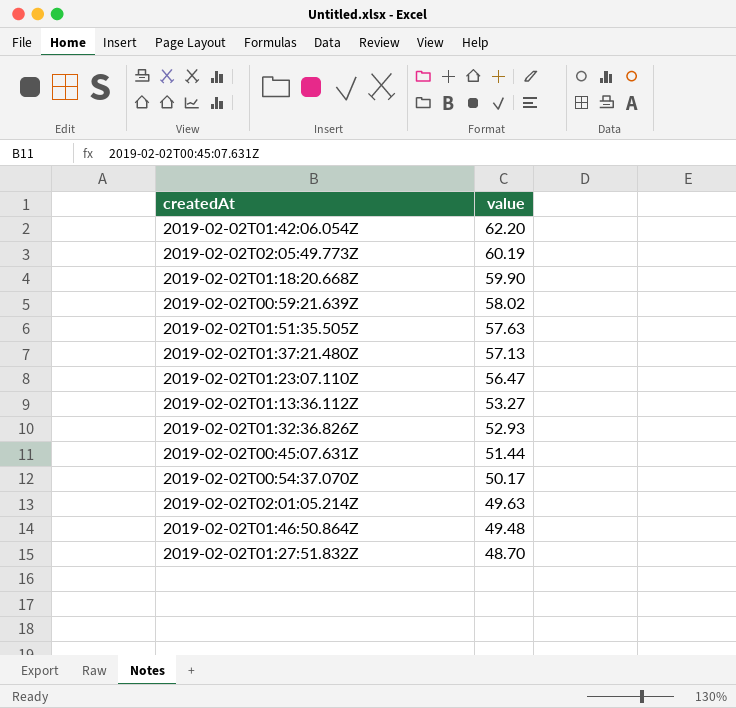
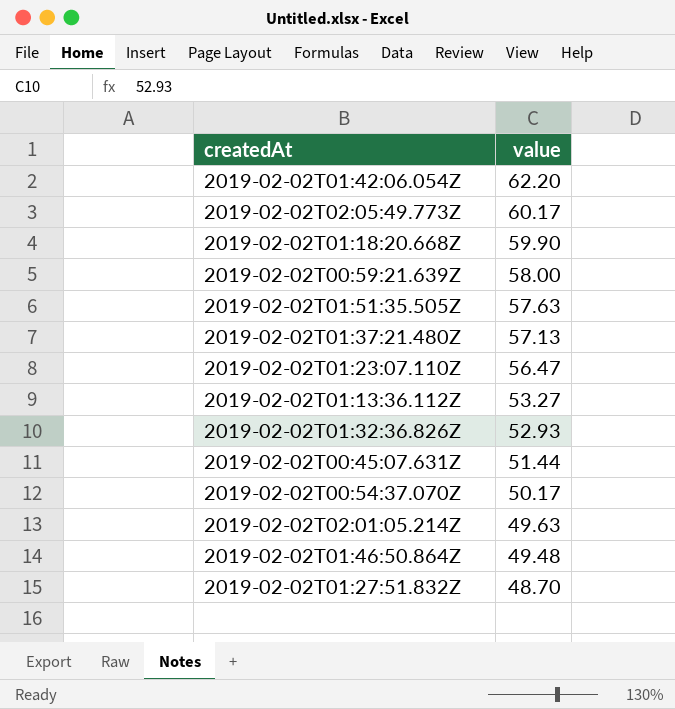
2019-02-02T02:05:49.773Z | value: 60.19 -> 60.17
2019-02-02T00:59:21.639Z | value: 58.02 -> 58.00

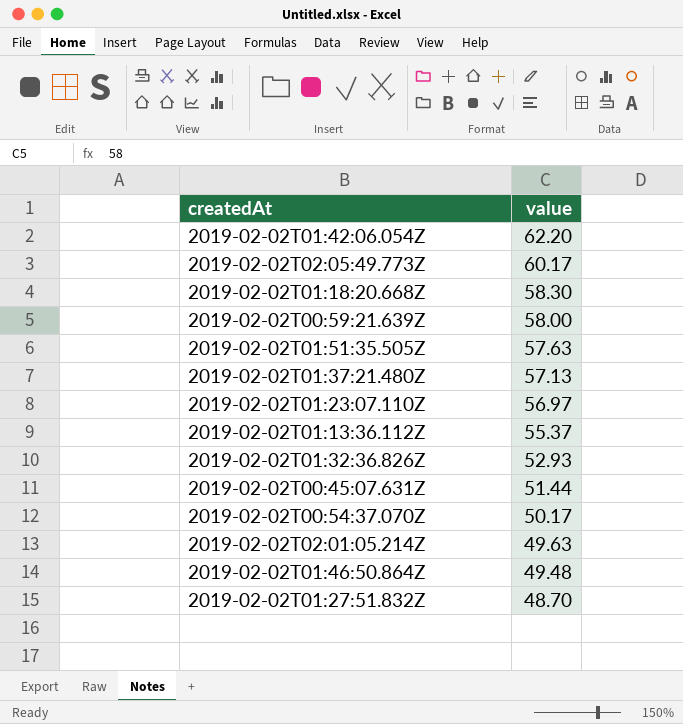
2019-02-02T01:18:20.668Z | value: 59.90 -> 58.30
2019-02-02T01:23:07.110Z | value: 56.47 -> 56.97
2019-02-02T01:13:36.112Z | value: 53.27 -> 55.37

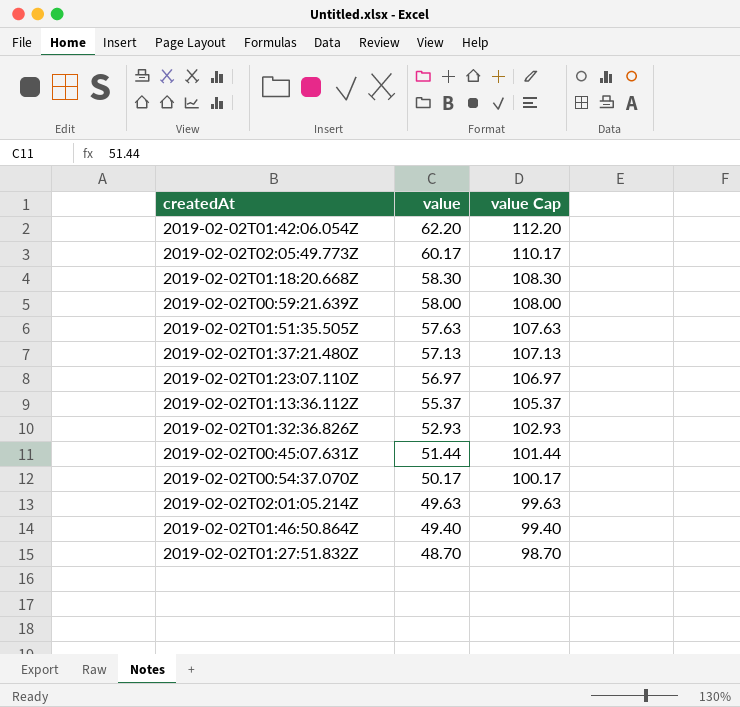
column value Cap | formula: none -> [value] + 50
2019-02-02T01:46:50.864Z | value: 49.48 -> 49.40

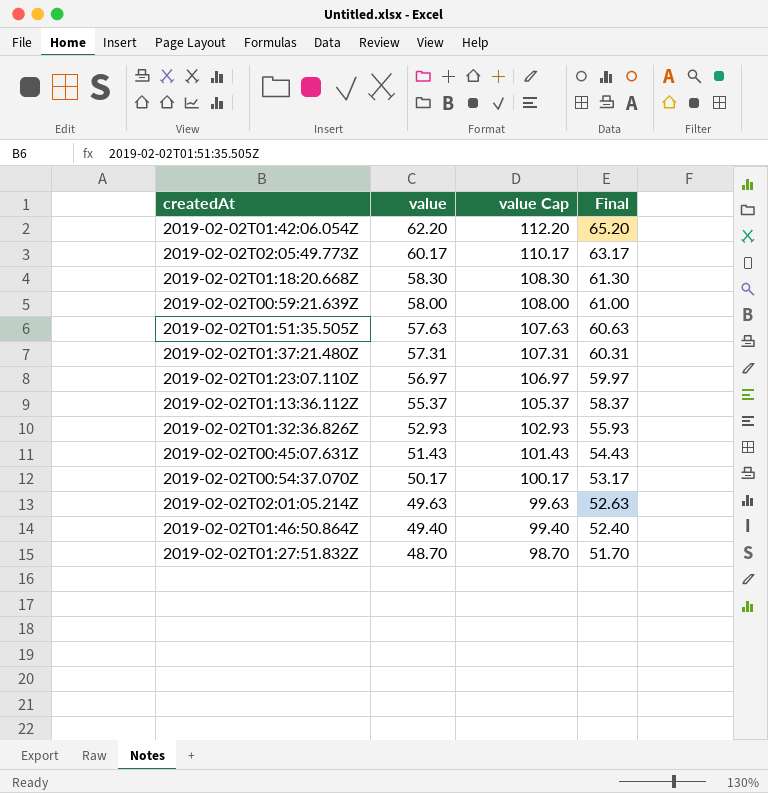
column Final | formula: none -> [value] + 3
2019-02-02T01:37:21.480Z | value: 57.13 -> 57.31
2019-02-02T01:37:21.480Z | value Cap: 107.13 -> 107.31
2019-02-02T00:45:07.631Z | value: 51.44 -> 51.43
2019-02-02T00:45:07.631Z | value Cap: 101.44 -> 101.43

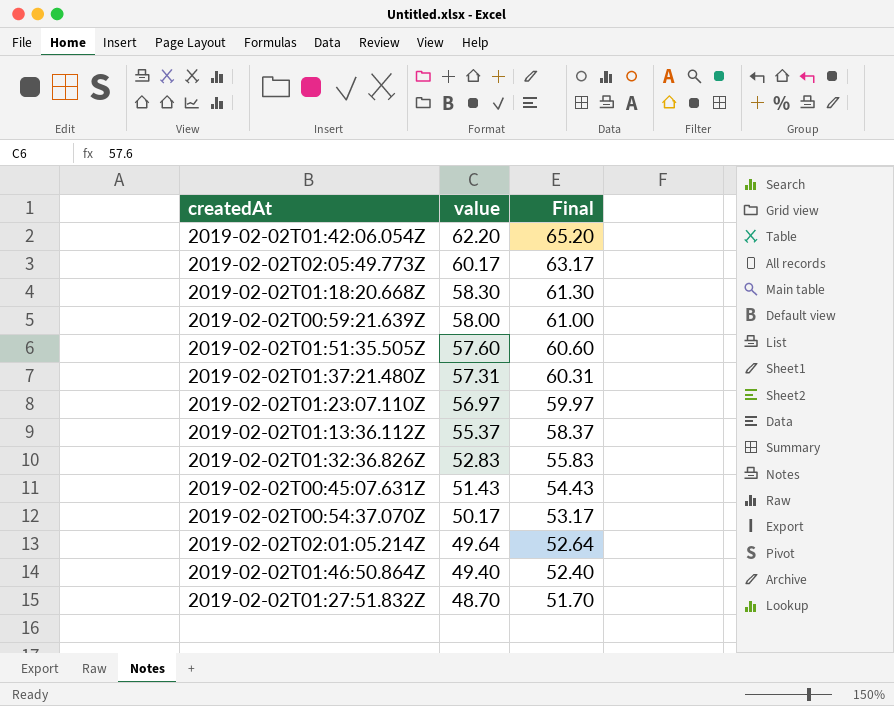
column value Cap | formula: [value] + 50 -> none
2019-02-02T01:51:35.505Z | value: 57.63 -> 57.60
2019-02-02T01:51:35.505Z | Final: 60.63 -> 60.60
2019-02-02T01:32:36.826Z | value: 52.93 -> 52.83
2019-02-02T01:32:36.826Z | Final: 55.93 -> 55.83
2019-02-02T02:01:05.214Z | value: 49.63 -> 49.64
2019-02-02T02:01:05.214Z | Final: 52.63 -> 52.64

